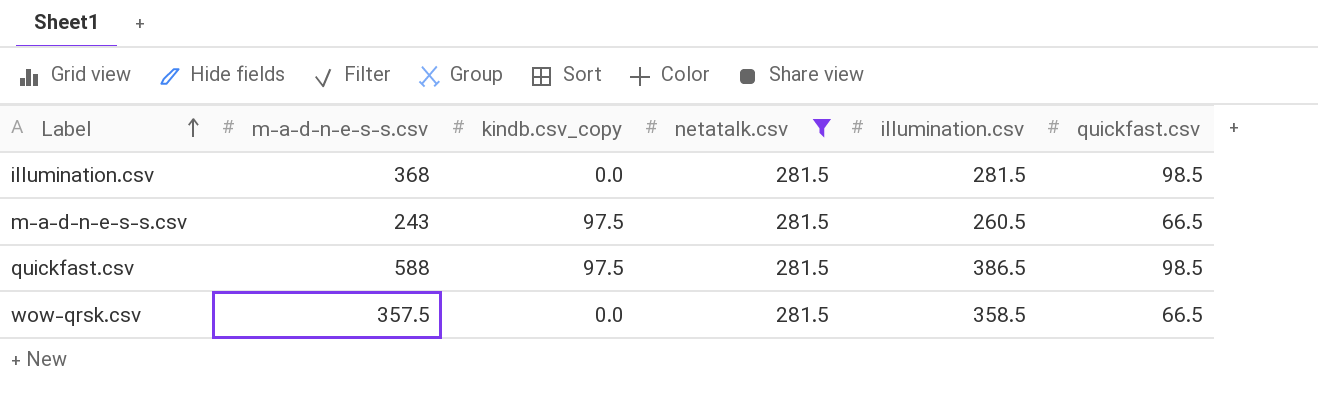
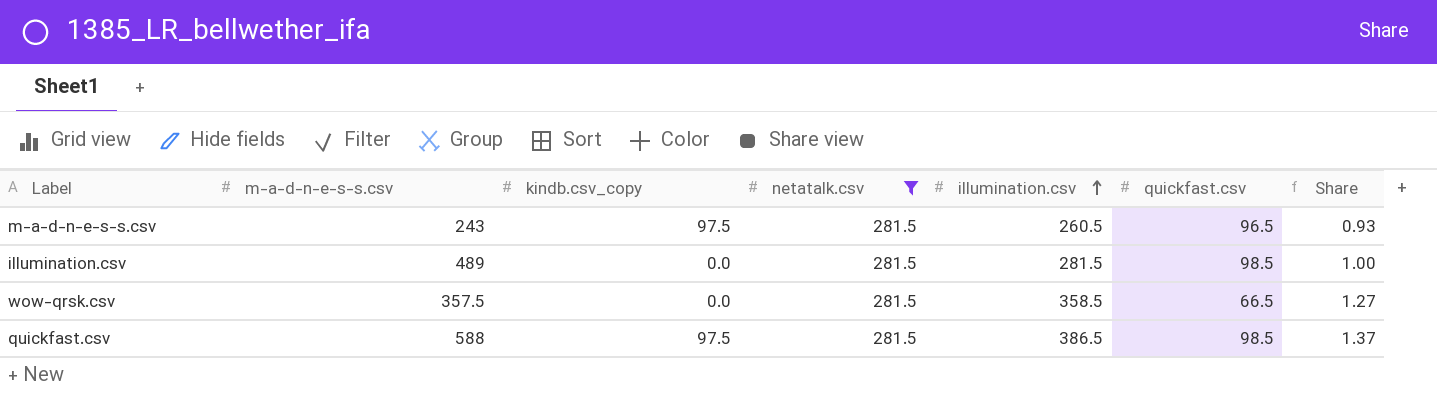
row order: Label ascending -> illumination.csv ascending
column Share | formula: none -> [illumination.csv] / [netatalk.csv]
m-a-d-n-e-s-s.csv | quickfast.csv: 66.5 -> 96.5
illumination.csv | m-a-d-n-e-s-s.csv: 368 -> 489

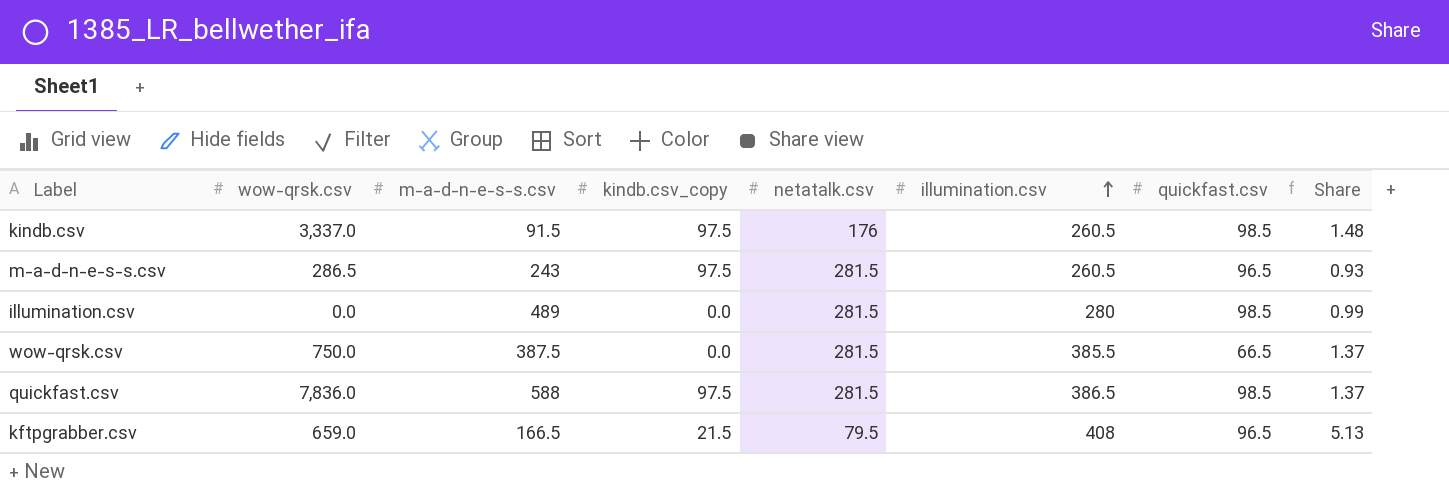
filter: netatalk.csv = 281.5 -> none
column wow-qrsk.csv | position: none -> 2
illumination.csv | illumination.csv: 281.5 -> 280
illumination.csv | Share: 1.00 -> 0.99
wow-qrsk.csv | m-a-d-n-e-s-s.csv: 357.5 -> 387.5
wow-qrsk.csv | illumination.csv: 358.5 -> 385.5
wow-qrsk.csv | Share: 1.27 -> 1.37

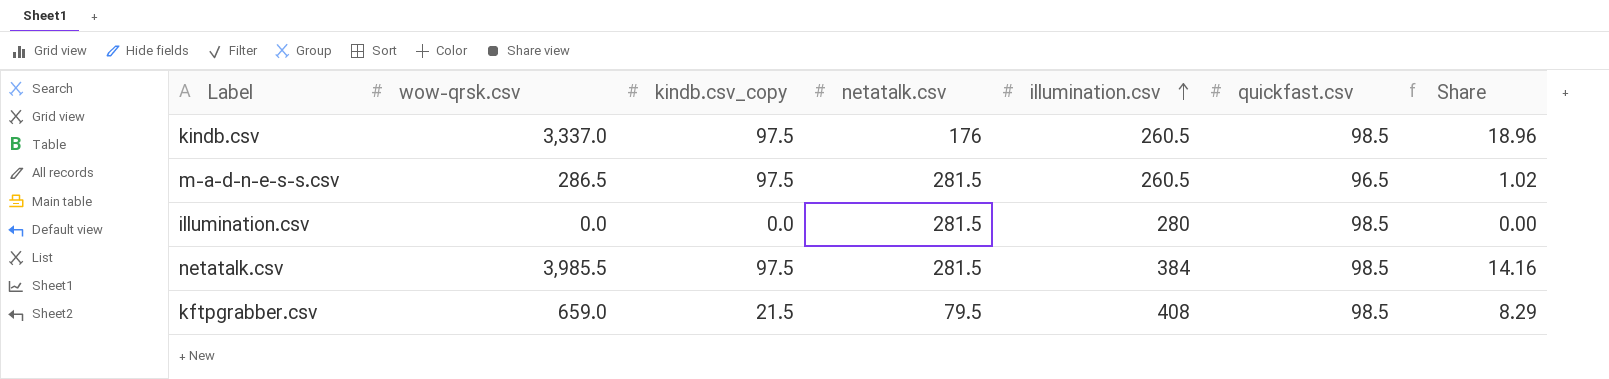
column m-a-d-n-e-s-s.csv | position: 3 -> none
column Share | formula: [illumination.csv] / [netatalk.csv] -> [wow-qrsk.csv] / [netatalk.csv]
row wow-qrsk.csv: 750.0 | 387.5 | 0.0 | 281.5 | 385.5 | 66.5 | 1.37 -> none
row quickfast.csv: 7,836.0 | 588 | 97.5 | 281.5 | 386.5 | 98.5 | 1.37 -> none
row netatalk.csv: none -> 3,985.5 | 97.5 | 281.5 | 384 | 98.5 | 14.16
kftpgrabber.csv | quickfast.csv: 96.5 -> 98.5

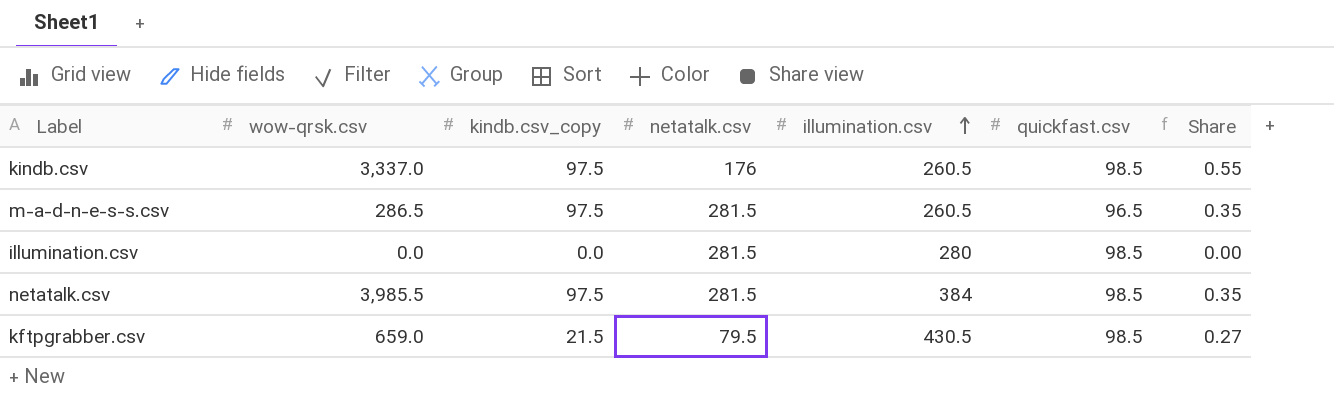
column Share | formula: [wow-qrsk.csv] / [netatalk.csv] -> [kindb.csv_copy] / [netatalk.csv]
kftpgrabber.csv | illumination.csv: 408 -> 430.5

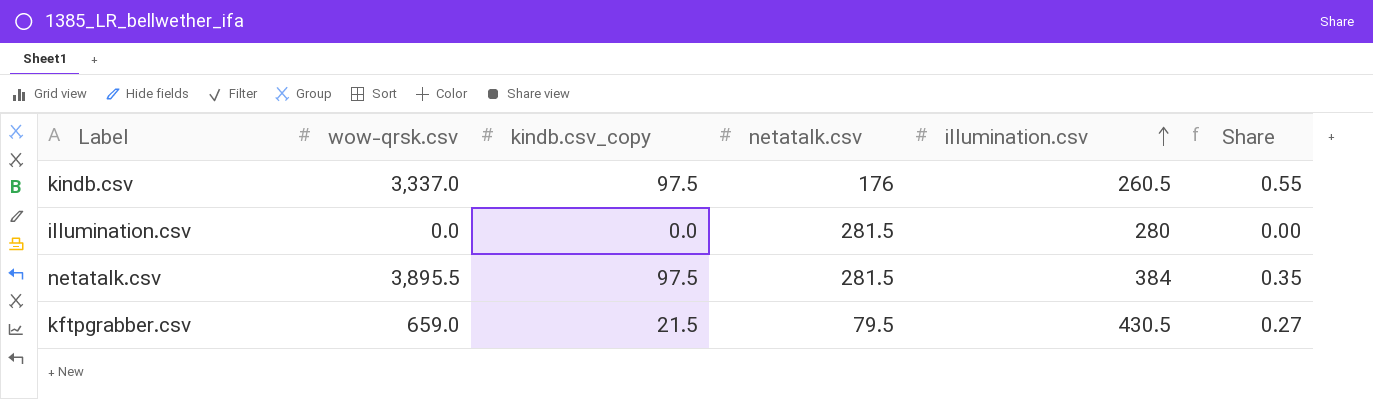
column quickfast.csv | position: 6 -> none
row m-a-d-n-e-s-s.csv: 286.5 | 97.5 | 281.5 | 260.5 | 96.5 | 0.35 -> none
netatalk.csv | wow-qrsk.csv: 3,985.5 -> 3,895.5

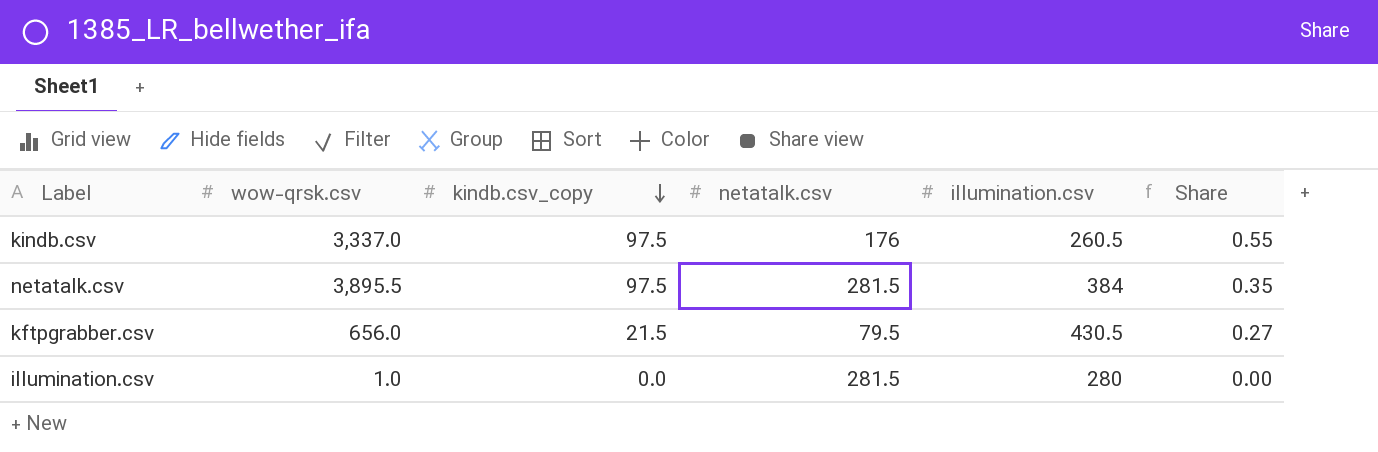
row order: illumination.csv ascending -> kindb.csv_copy descending
kftpgrabber.csv | wow-qrsk.csv: 659.0 -> 656.0
illumination.csv | wow-qrsk.csv: 0.0 -> 1.0

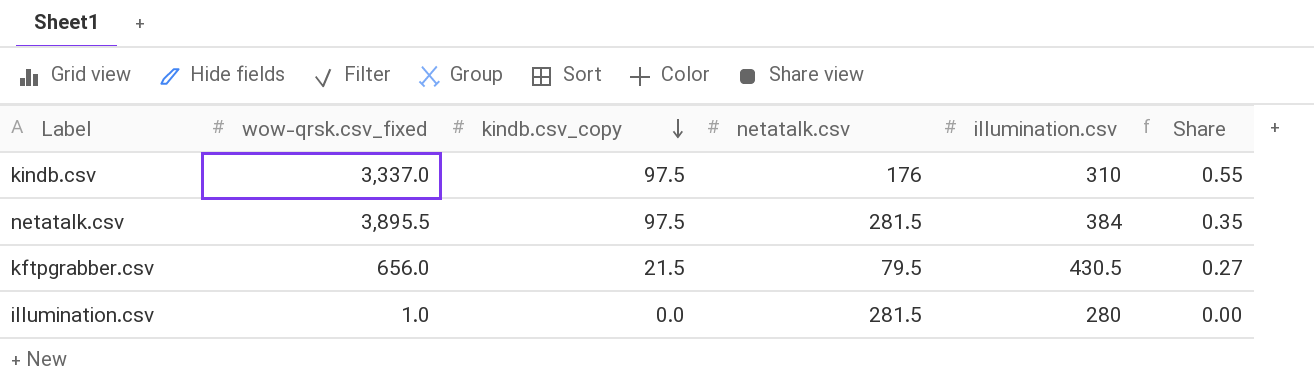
column name: wow-qrsk.csv -> wow-qrsk.csv_fixed
kindb.csv | illumination.csv: 260.5 -> 310

